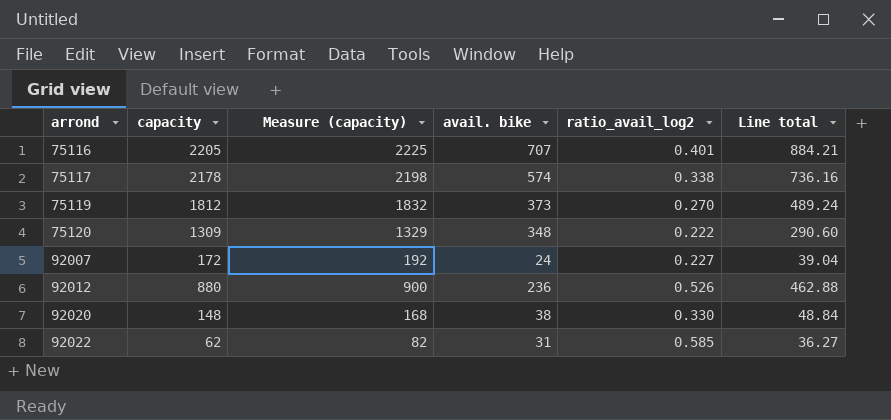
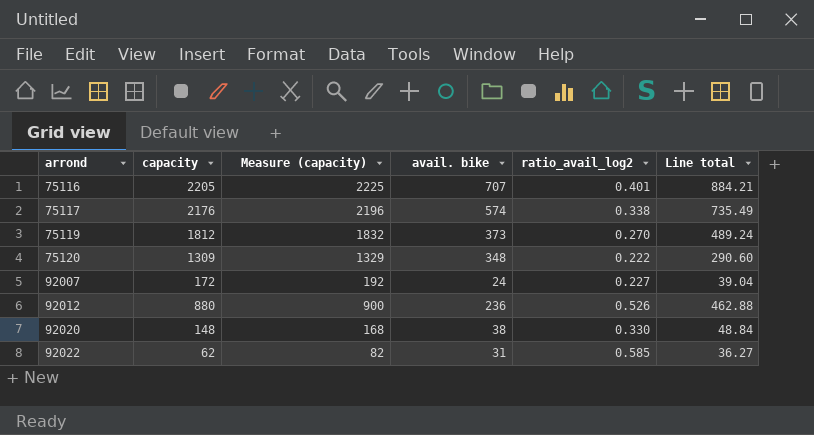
75117 | capacity: 2178 -> 2176
75117 | Measure (capacity): 2198 -> 2196
75117 | Line total: 736.16 -> 735.49

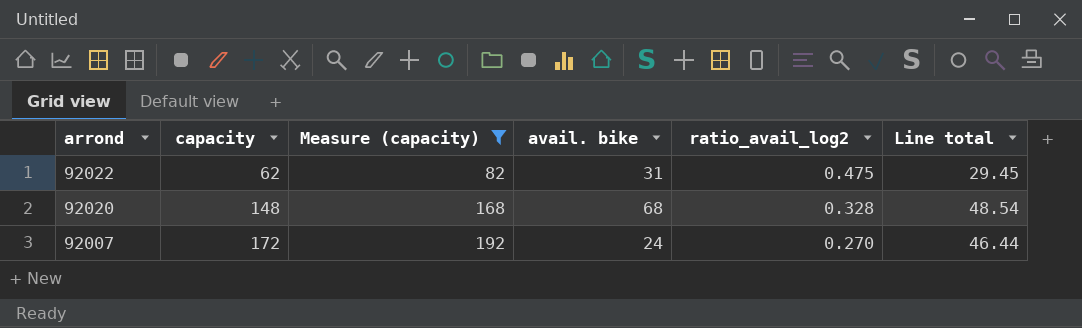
filter: none -> Measure (capacity) <= 192
row order: arrond ascending -> arrond descending
92022 | ratio_avail_log2: 0.585 -> 0.475
92022 | Line total: 36.27 -> 29.45
92020 | avail. bike: 38 -> 68
92020 | ratio_avail_log2: 0.330 -> 0.328
92020 | Line total: 48.84 -> 48.54
92007 | ratio_avail_log2: 0.227 -> 0.270
92007 | Line total: 39.04 -> 46.44

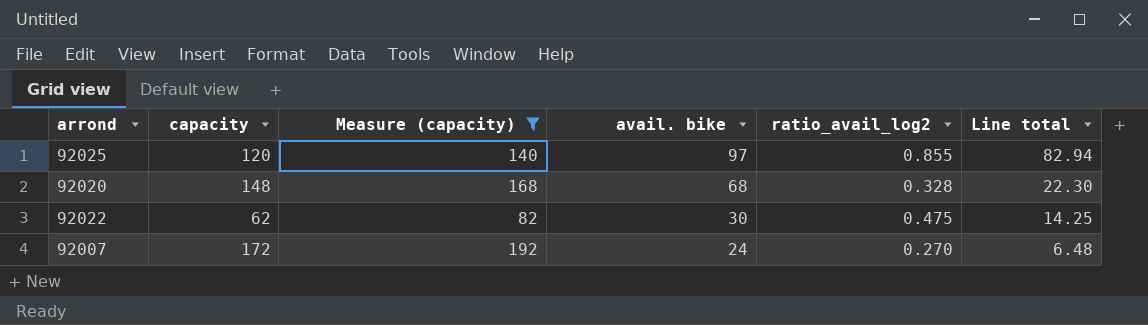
row order: arrond descending -> avail. bike descending
column Line total | formula: [capacity] * [ratio_avail_log2] -> [avail. bike] * [ratio_avail_log2]
row 92025: none -> 120 | 140 | 97 | 0.855 | 82.94
92022 | avail. bike: 31 -> 30

